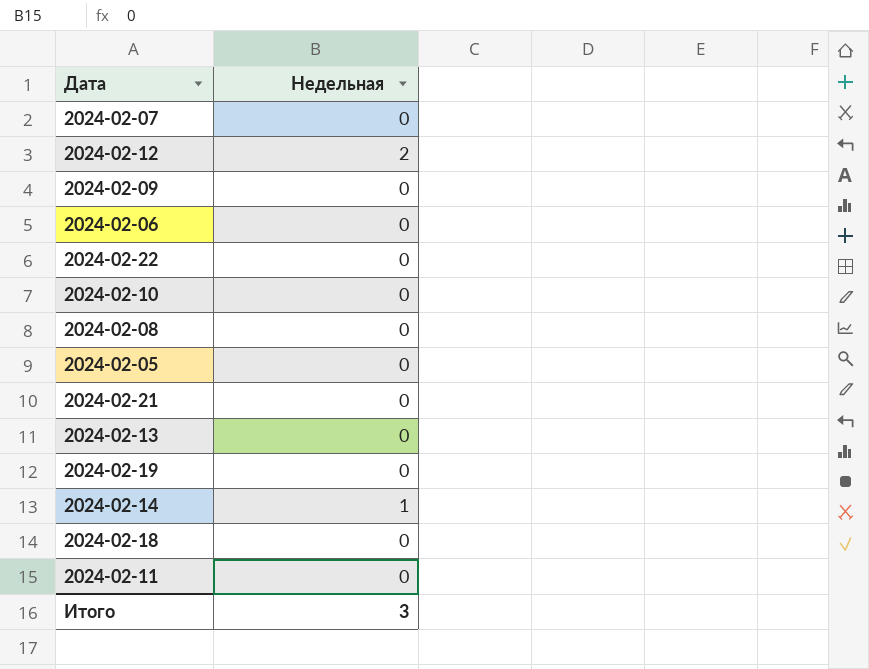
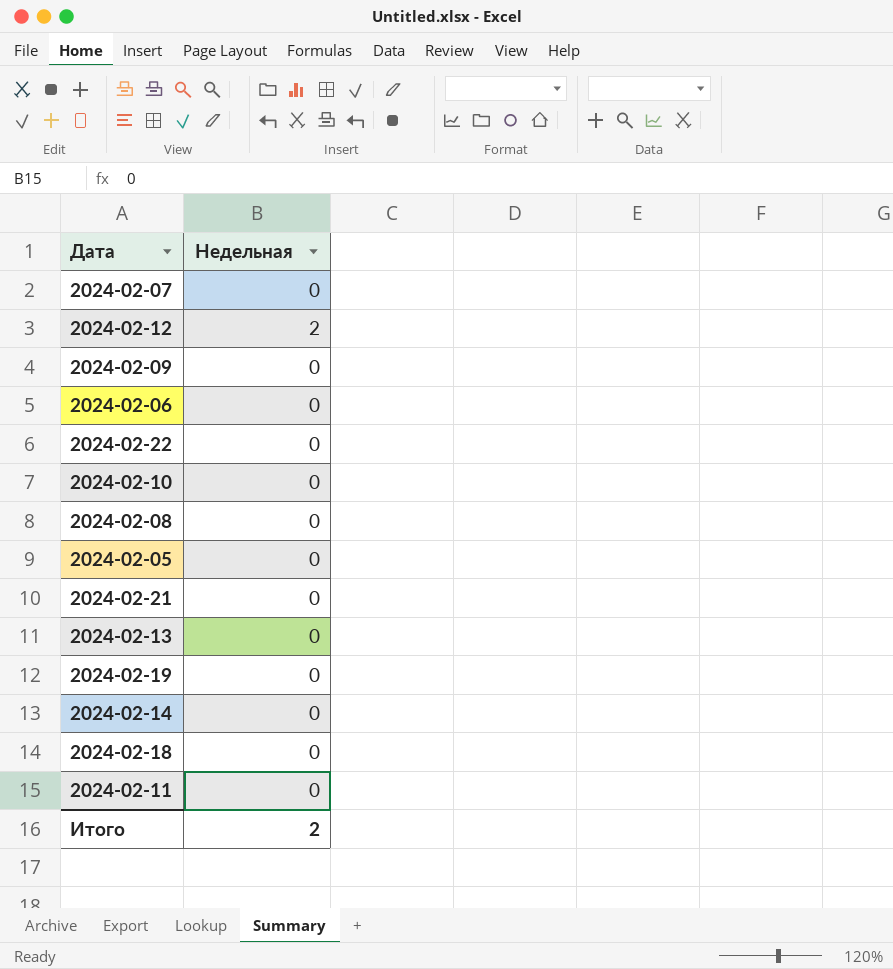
2024-02-14 | Недельная: 1 -> 0
Итого | Недельная: 3 -> 2

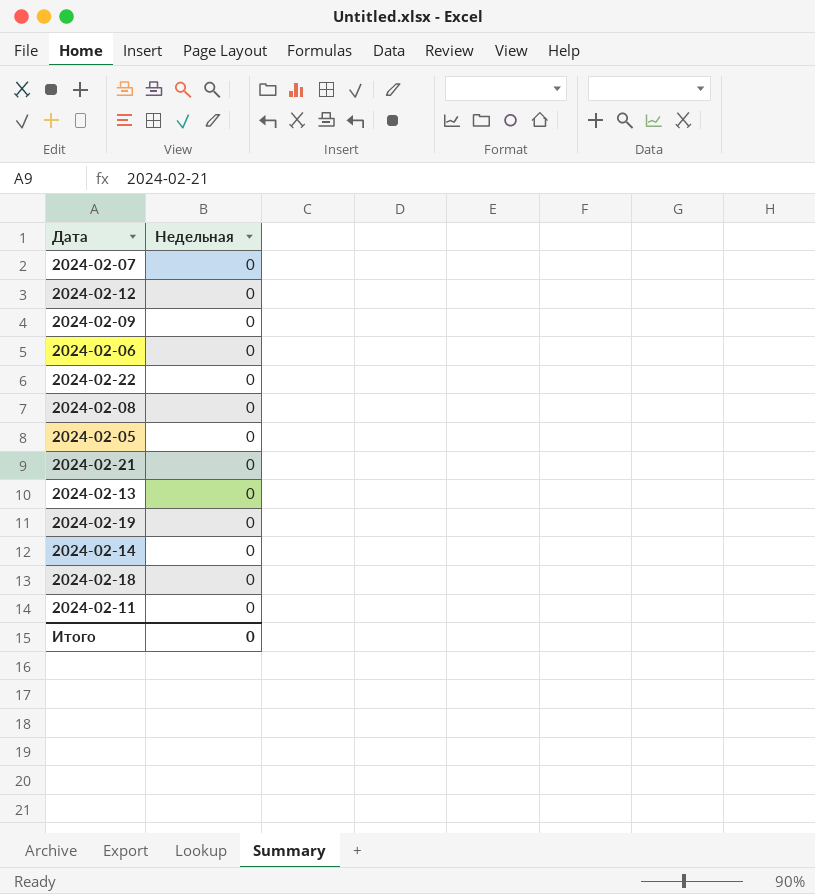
row 2024-02-10: 0 -> none
2024-02-12 | Недельная: 2 -> 0
Итого | Недельная: 2 -> 0

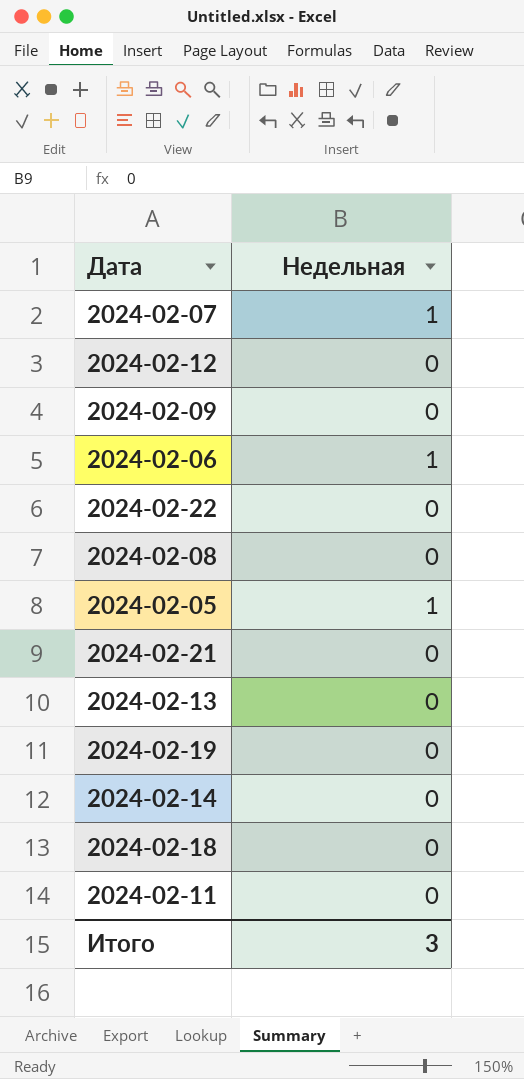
2024-02-07 | Недельная: 0 -> 1
2024-02-06 | Недельная: 0 -> 1
2024-02-05 | Недельная: 0 -> 1
Итого | Недельная: 0 -> 3

